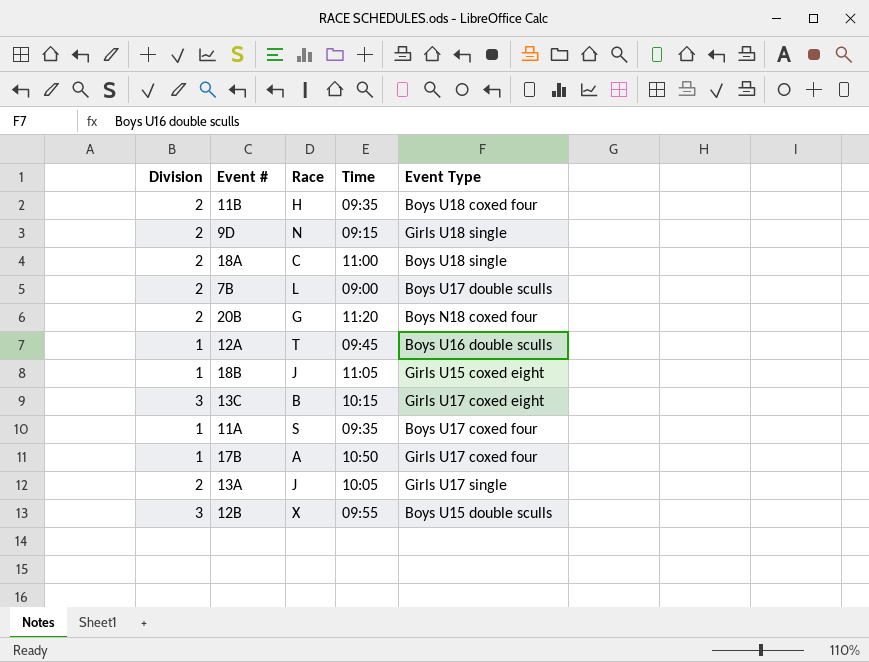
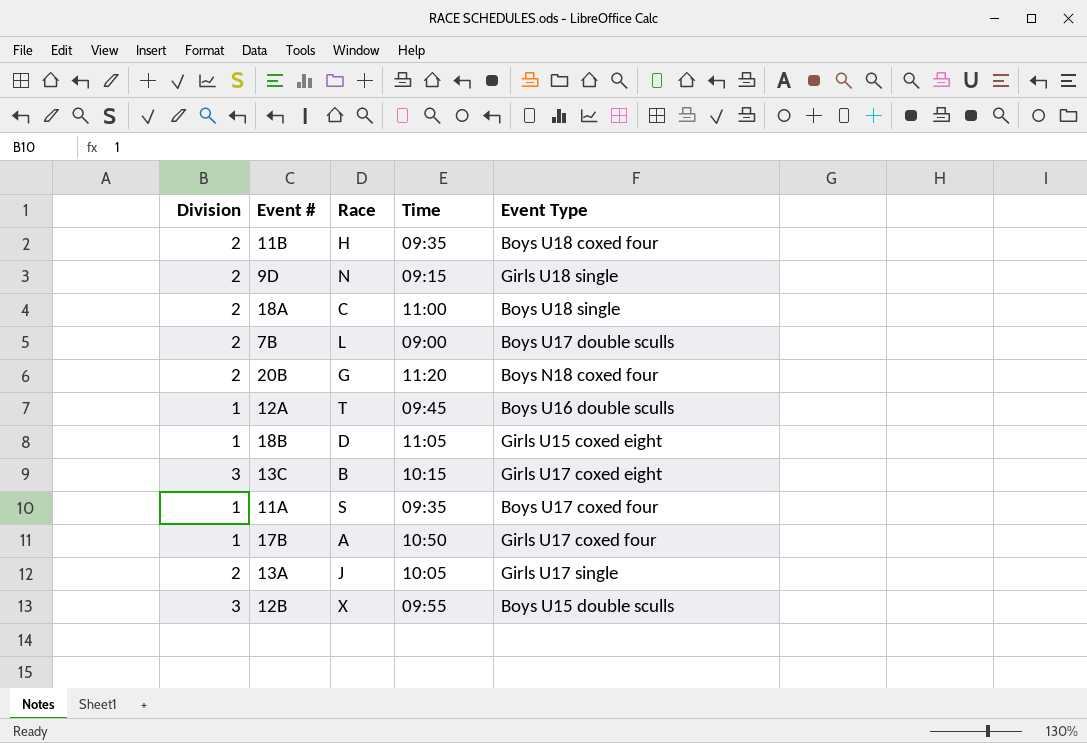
18B | Race: J -> D

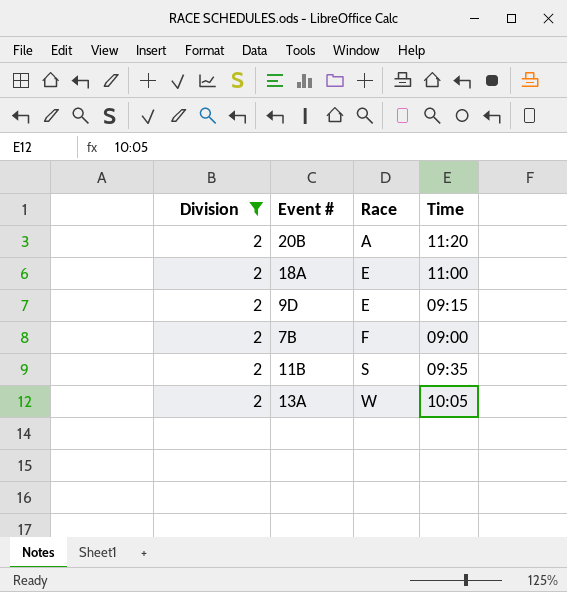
filter: none -> Division = 2
row order: none -> Race ascending
column Event Type | position: 5 -> none
20B | Race: G -> A
18A | Race: C -> E
9D | Race: N -> E
7B | Race: L -> F
11B | Race: H -> S
13A | Race: J -> W

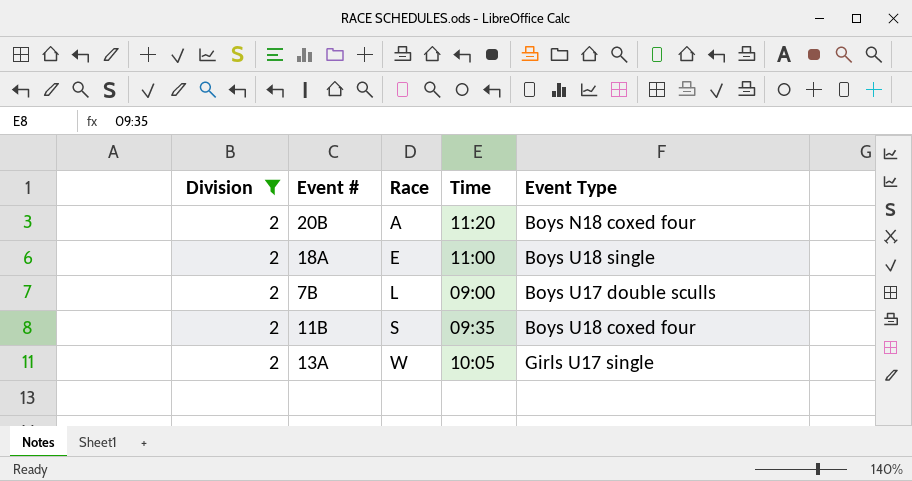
column Event Type | position: none -> 5
row 9D: 2 | E | 09:15 -> none
7B | Race: F -> L

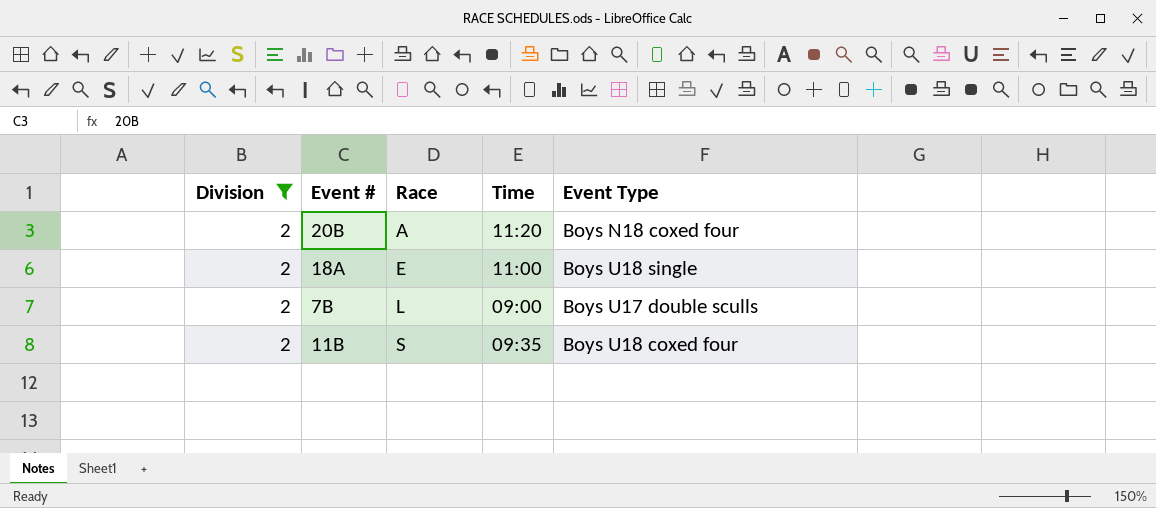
row 13A: 2 | W | 10:05 | Girls U17 single -> none

